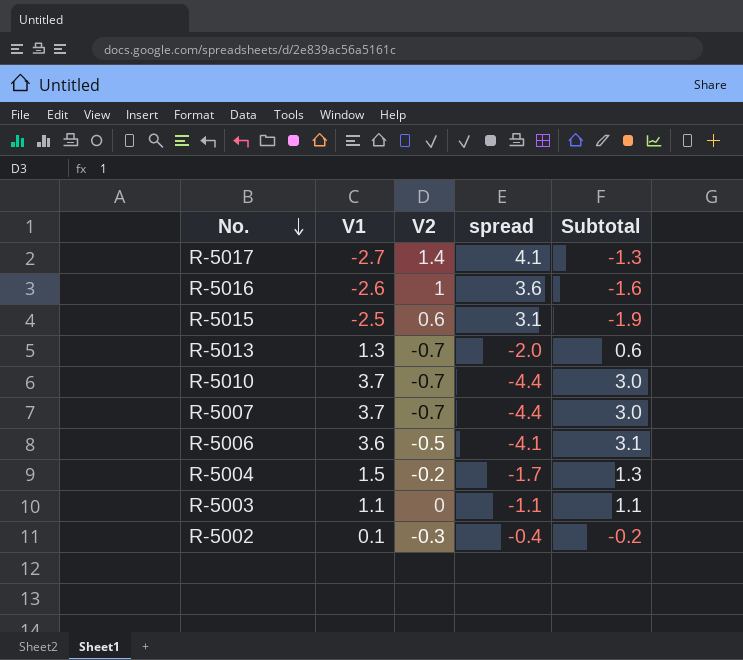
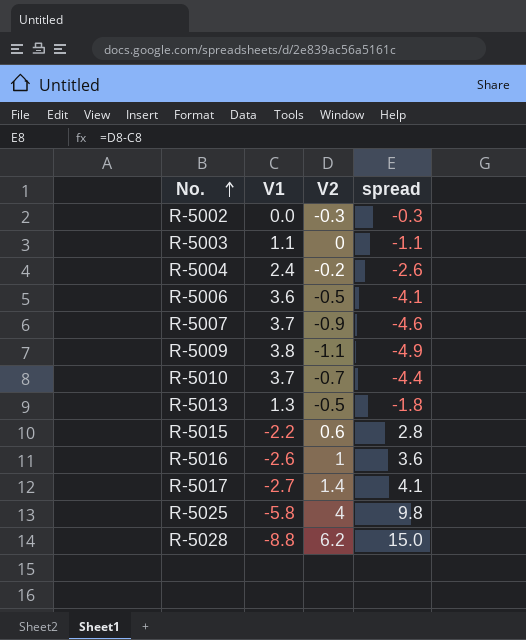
row order: No. descending -> No. ascending
column Subtotal | formula: [V1] + [V2] -> none
R-5002 | V1: 0.1 -> 0.0
R-5002 | spread: -0.4 -> -0.3
R-5004 | V1: 1.5 -> 2.4
R-5004 | spread: -1.7 -> -2.6
R-5007 | V2: -0.7 -> -0.9
R-5007 | spread: -4.4 -> -4.6
row R-5009: none -> 3.8 | -1.1 | -4.9
R-5013 | V2: -0.7 -> -0.5
R-5013 | spread: -2.0 -> -1.8
R-5015 | V1: -2.5 -> -2.2
R-5015 | spread: 3.1 -> 2.8
row R-5025: none -> -5.8 | 4 | 9.8
row R-5028: none -> -8.8 | 6.2 | 15.0

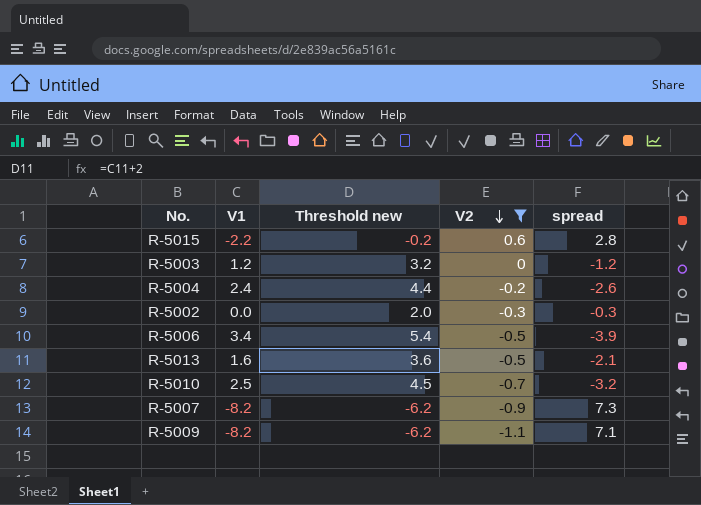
filter: none -> V2 <= 0.6
row order: No. ascending -> V2 descending
column Threshold new | formula: none -> [V1] + 2
R-5003 | V1: 1.1 -> 1.2
R-5003 | spread: -1.1 -> -1.2
R-5006 | V1: 3.6 -> 3.4
R-5006 | spread: -4.1 -> -3.9
R-5013 | V1: 1.3 -> 1.6
R-5013 | spread: -1.8 -> -2.1
R-5010 | V1: 3.7 -> 2.5
R-5010 | spread: -4.4 -> -3.2
R-5007 | V1: 3.7 -> -8.2
R-5007 | spread: -4.6 -> 7.3
R-5009 | V1: 3.8 -> -8.2
R-5009 | spread: -4.9 -> 7.1

